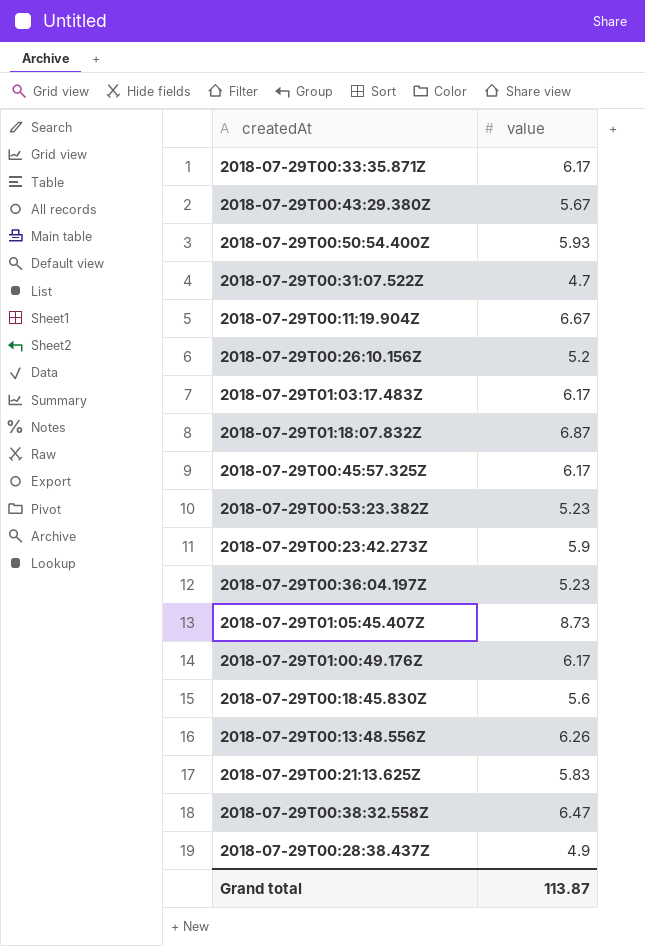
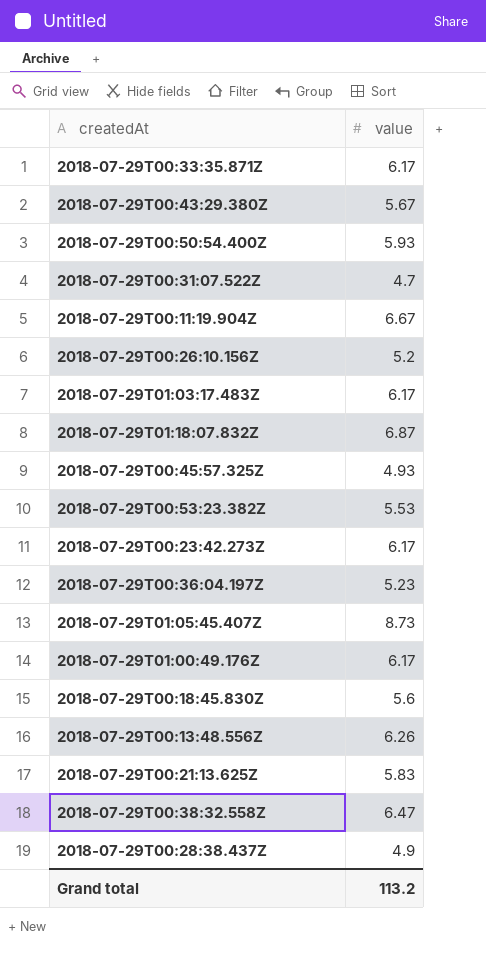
2018-07-29T00:45:57.325Z | value: 6.17 -> 4.93
2018-07-29T00:53:23.382Z | value: 5.23 -> 5.53
2018-07-29T00:23:42.273Z | value: 5.9 -> 6.17
Grand total | value: 113.87 -> 113.2

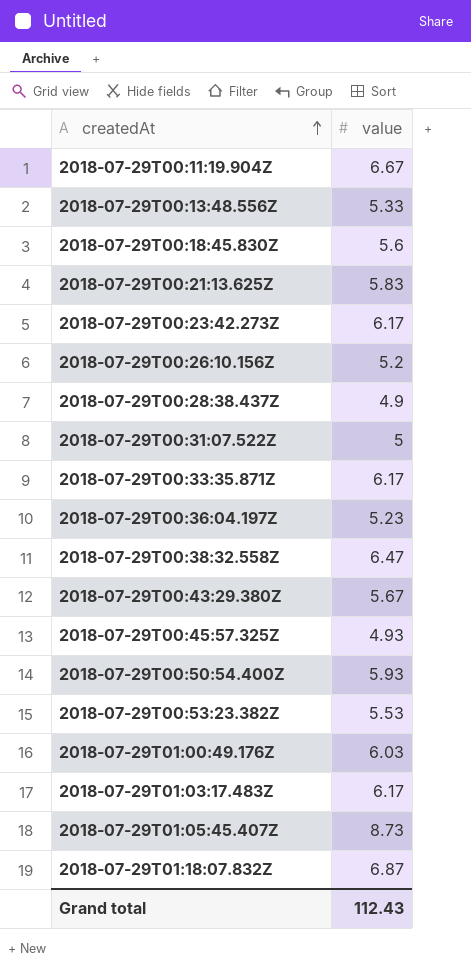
row order: none -> createdAt ascending
2018-07-29T00:13:48.556Z | value: 6.26 -> 5.33
2018-07-29T00:31:07.522Z | value: 4.7 -> 5
2018-07-29T01:00:49.176Z | value: 6.17 -> 6.03
Grand total | value: 113.2 -> 112.43

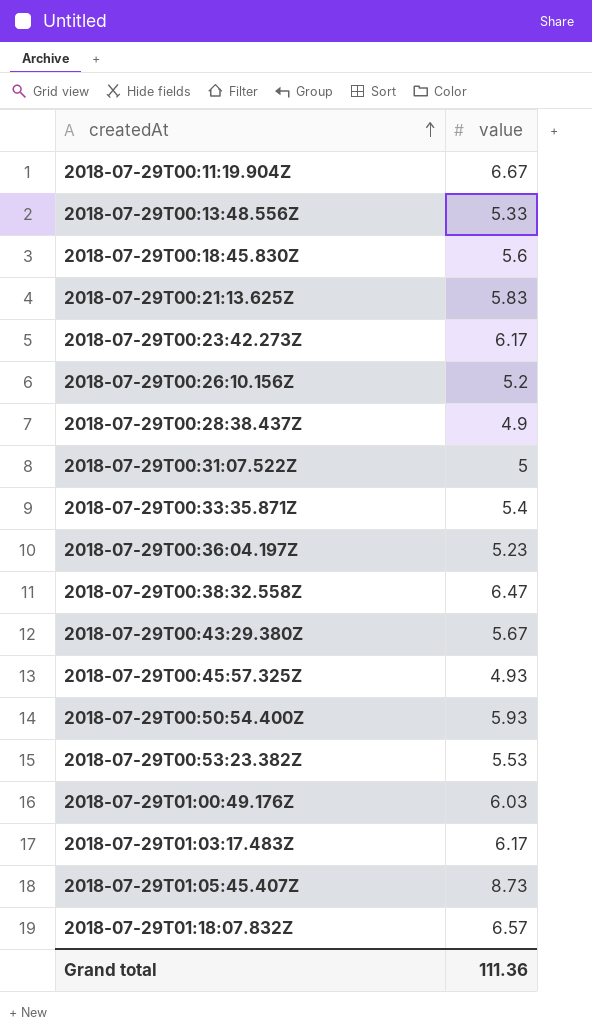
2018-07-29T00:33:35.871Z | value: 6.17 -> 5.4
2018-07-29T01:18:07.832Z | value: 6.87 -> 6.57
Grand total | value: 112.43 -> 111.36

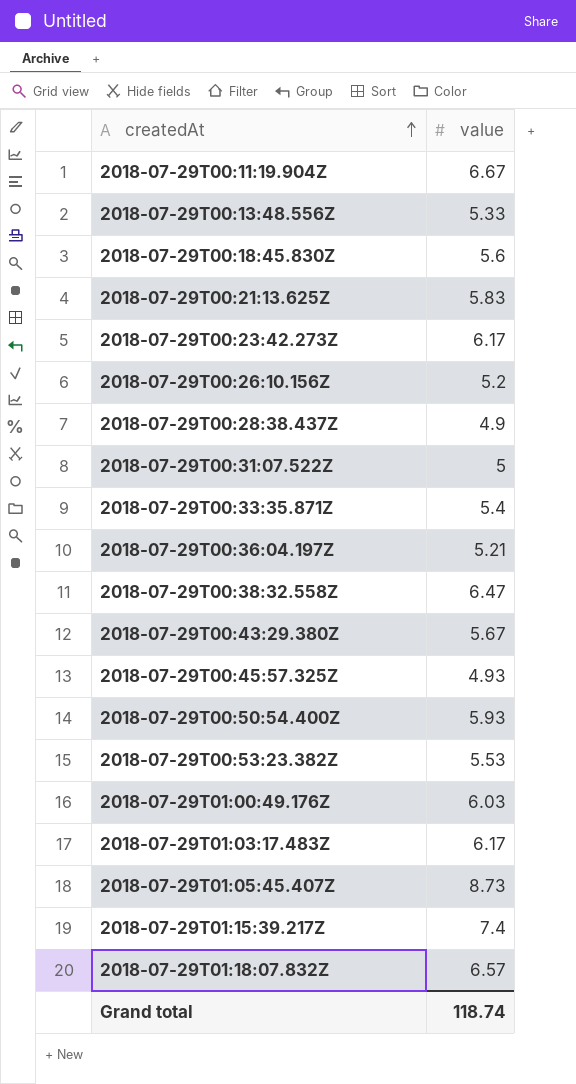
2018-07-29T00:36:04.197Z | value: 5.23 -> 5.21
row 2018-07-29T01:15:39.217Z: none -> 7.4
Grand total | value: 111.36 -> 118.74

